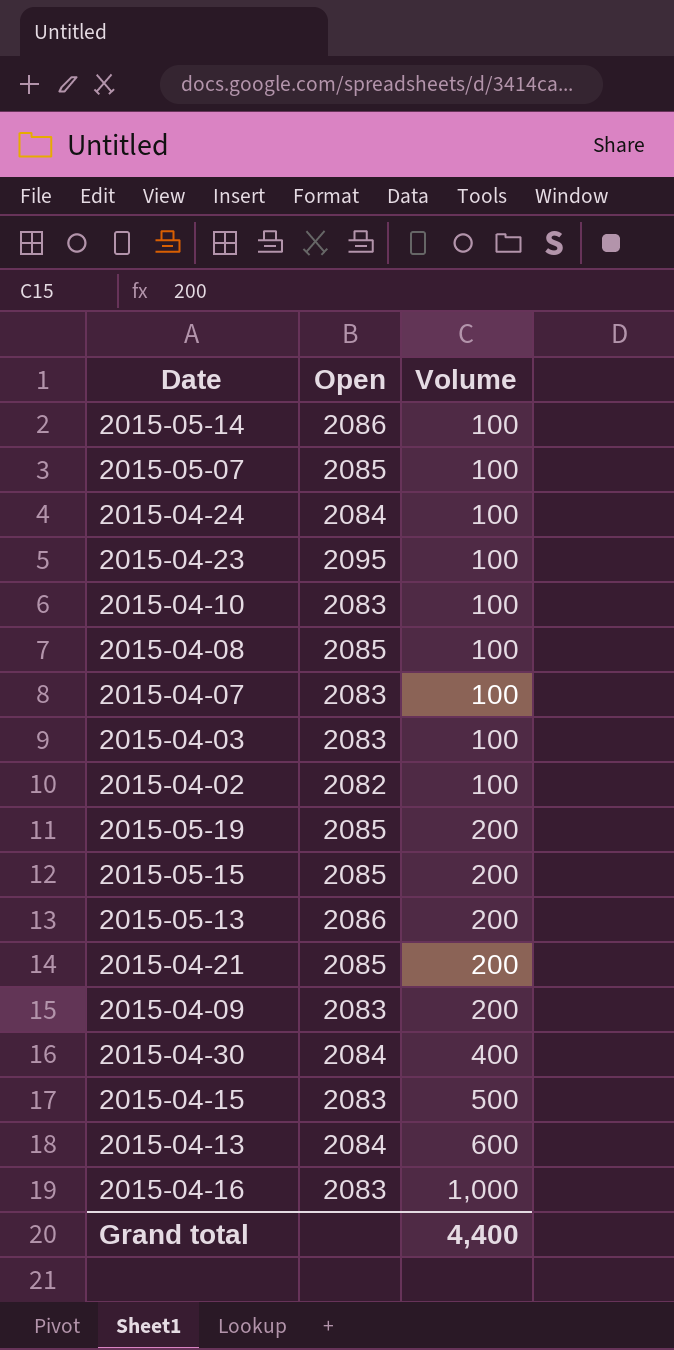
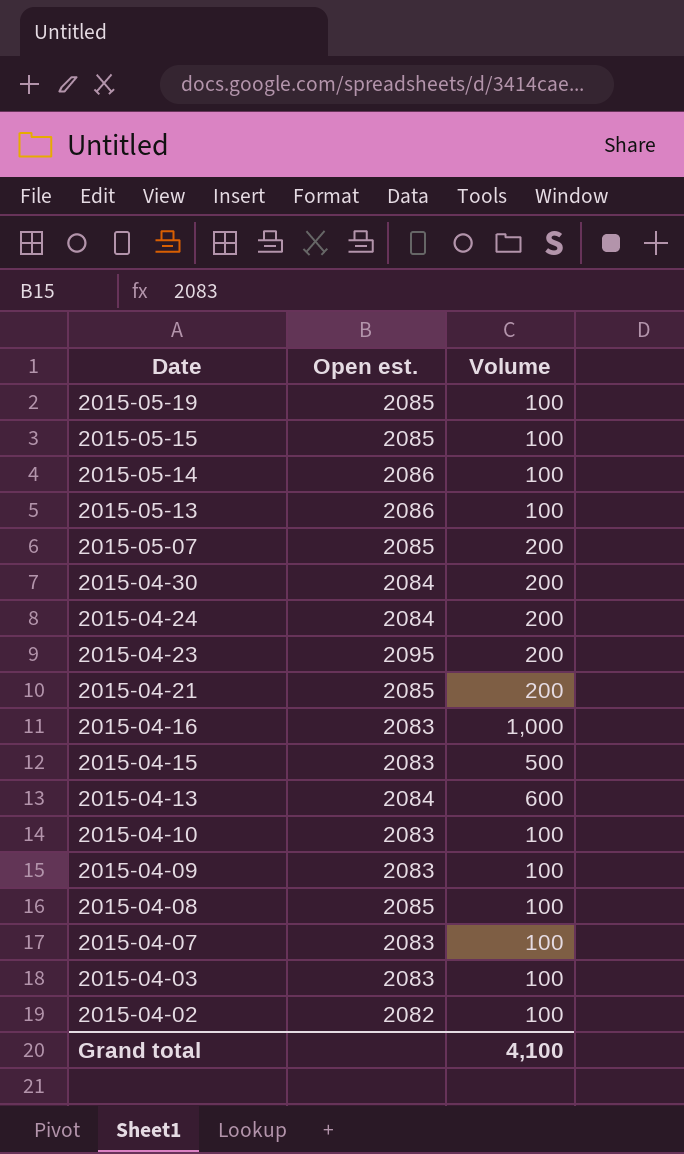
row order: Volume ascending -> Date descending
column name: Open -> Open est.
2015-05-19 | Volume: 200 -> 100
2015-05-15 | Volume: 200 -> 100
2015-05-13 | Volume: 200 -> 100
2015-05-07 | Volume: 100 -> 200
2015-04-30 | Volume: 400 -> 200
2015-04-24 | Volume: 100 -> 200
2015-04-23 | Volume: 100 -> 200
2015-04-09 | Volume: 200 -> 100
Grand total | Volume: 4,400 -> 4,100

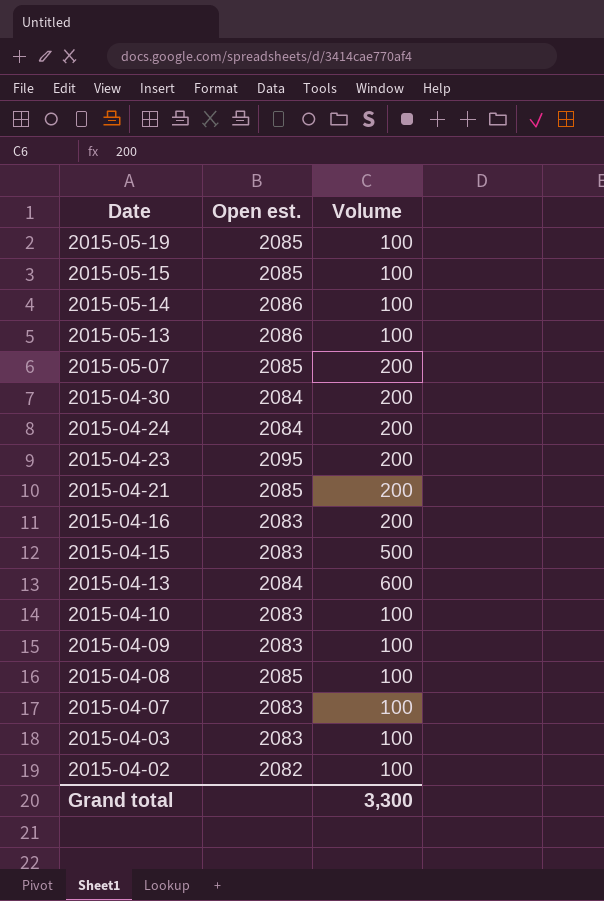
2015-04-16 | Volume: 1,000 -> 200
Grand total | Volume: 4,100 -> 3,300

